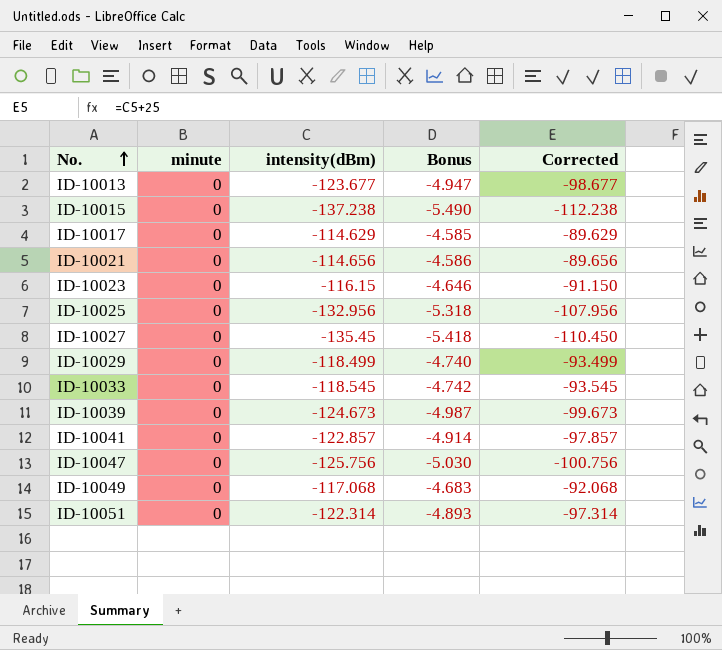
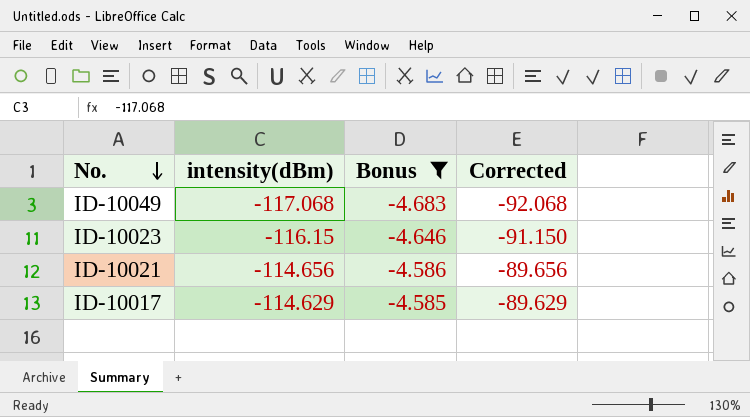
filter: none -> Bonus >= -4.683
row order: No. ascending -> No. descending
column minute | position: 2 -> none

